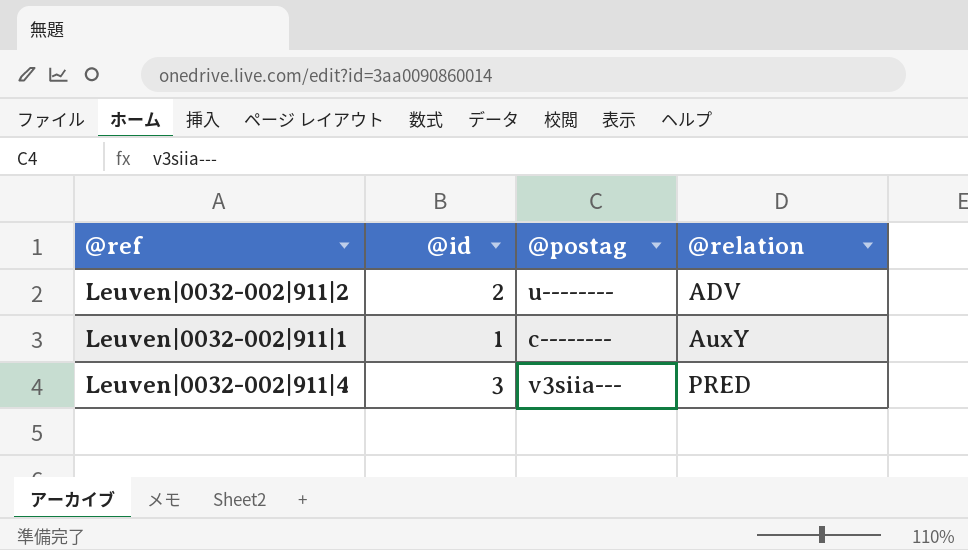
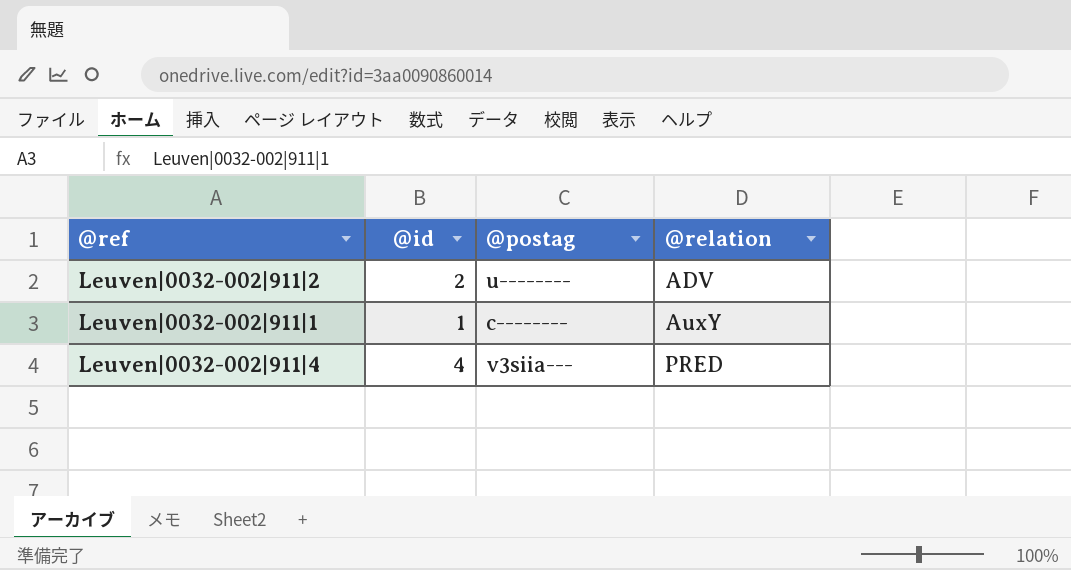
Leuven|0032-002|911|4 | @id: 3 -> 4

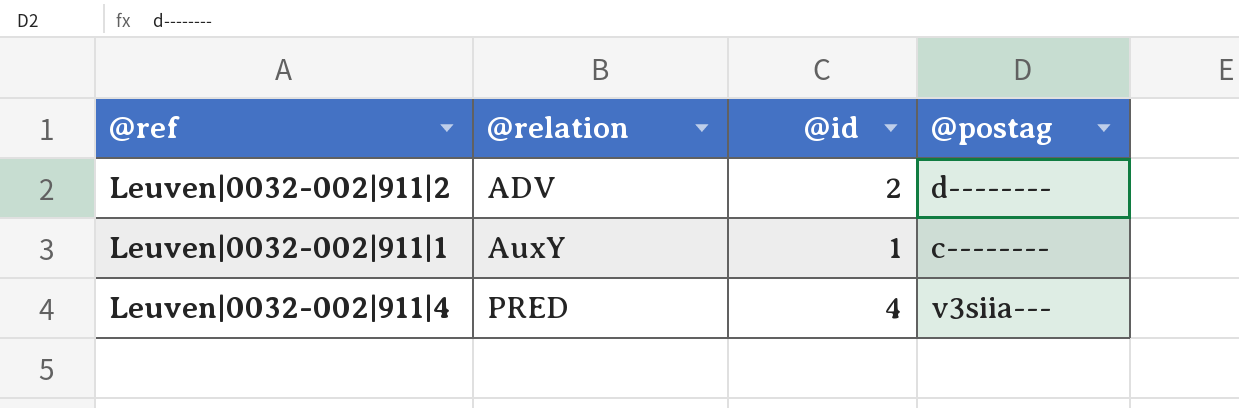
column @relation | position: 4 -> 2
Leuven|0032-002|911|2 | @postag: u-------- -> d--------

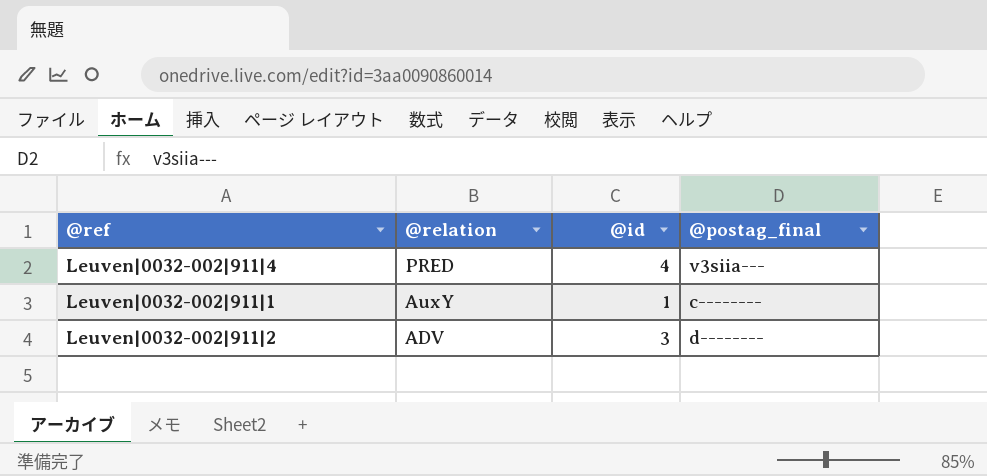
row order: @relation ascending -> @relation descending
column name: @postag -> @postag_final
Leuven|0032-002|911|2 | @id: 2 -> 3

